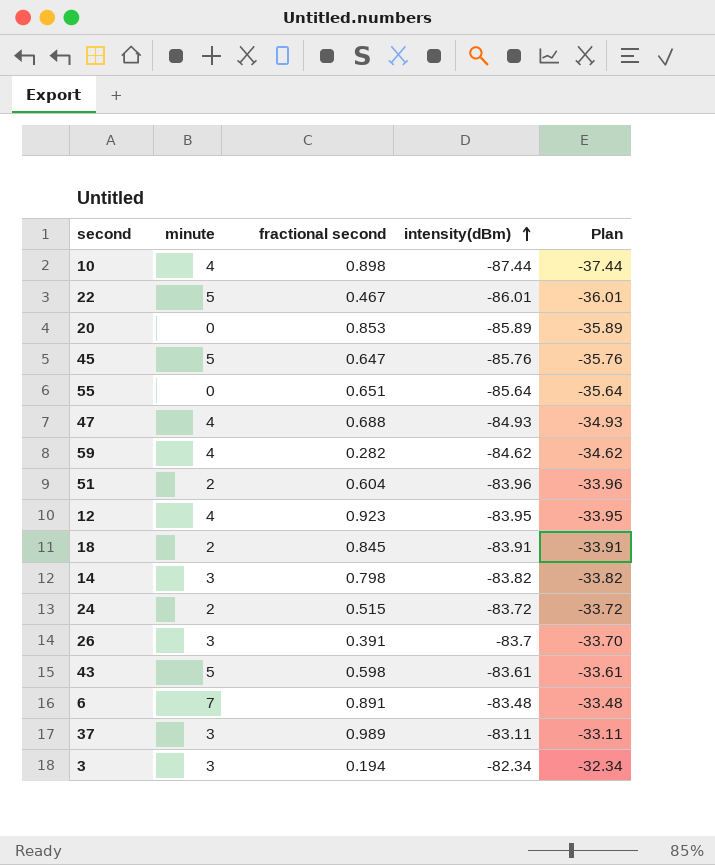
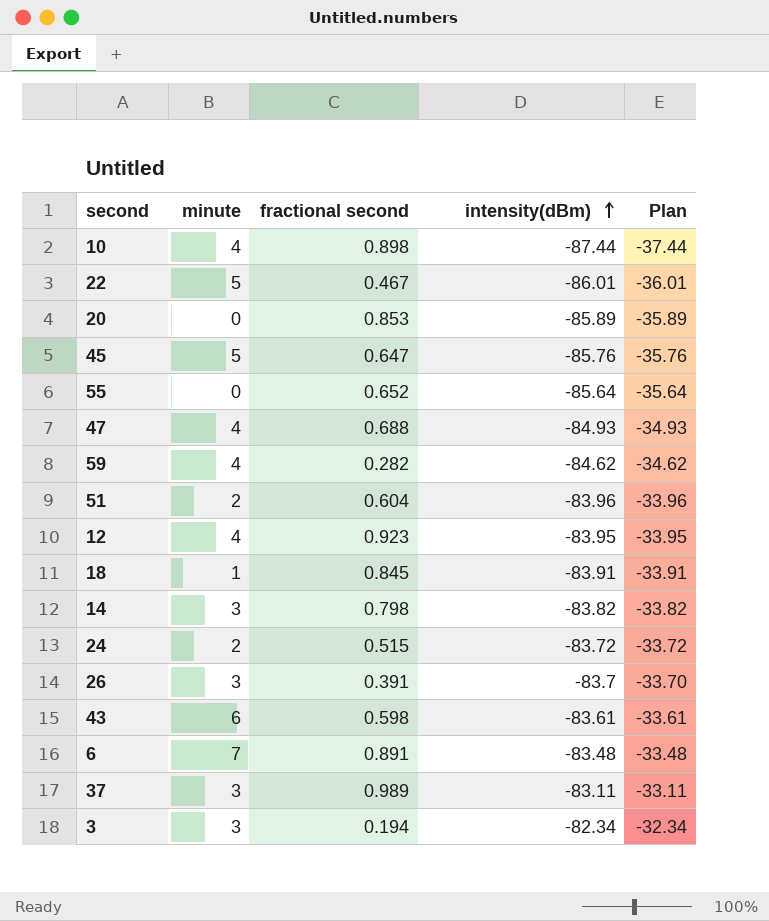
55 | fractional second: 0.651 -> 0.652
18 | minute: 2 -> 1
43 | minute: 5 -> 6

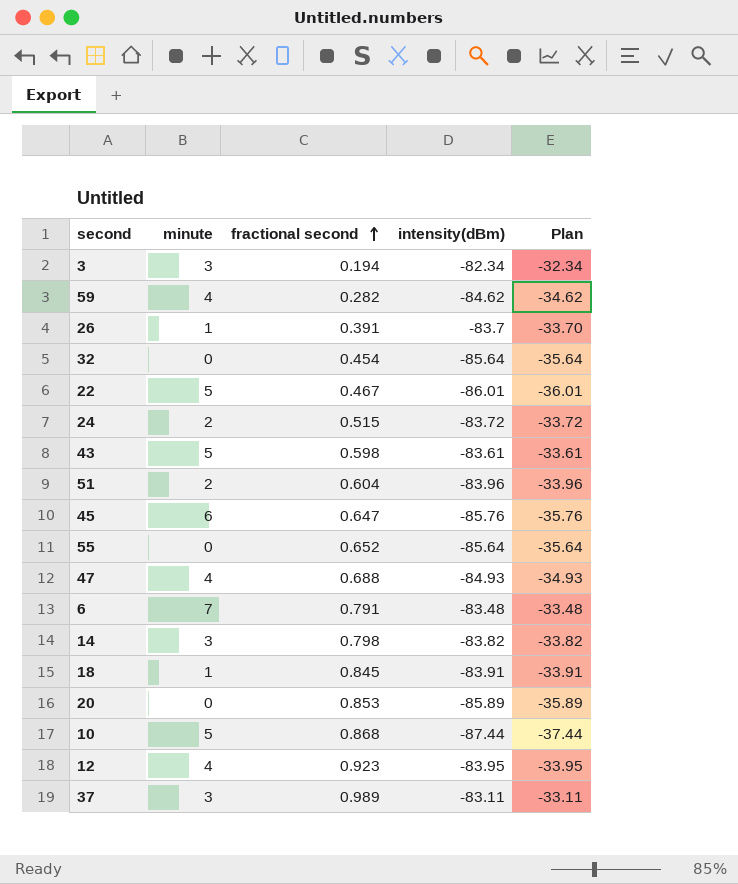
row order: intensity(dBm) ascending -> fractional second ascending
26 | minute: 3 -> 1
row 32: none -> 0 | 0.454 | -85.64 | -35.64
43 | minute: 6 -> 5
45 | minute: 5 -> 6
6 | fractional second: 0.891 -> 0.791
10 | minute: 4 -> 5
10 | fractional second: 0.898 -> 0.868

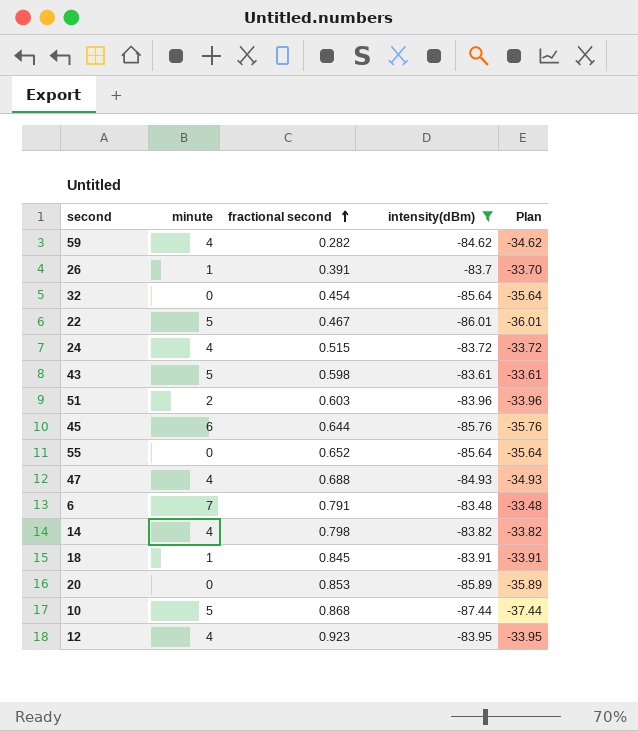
filter: none -> intensity(dBm) <= -83.48
24 | minute: 2 -> 4
51 | fractional second: 0.604 -> 0.603
45 | fractional second: 0.647 -> 0.644
14 | minute: 3 -> 4

